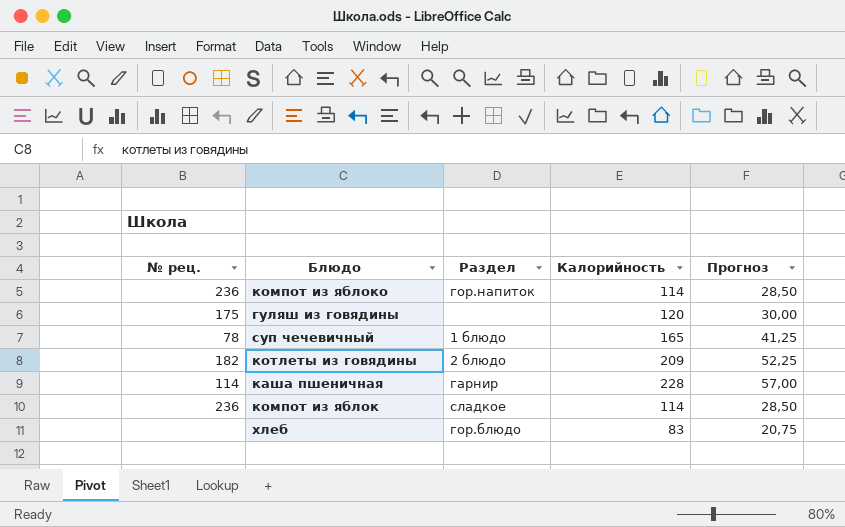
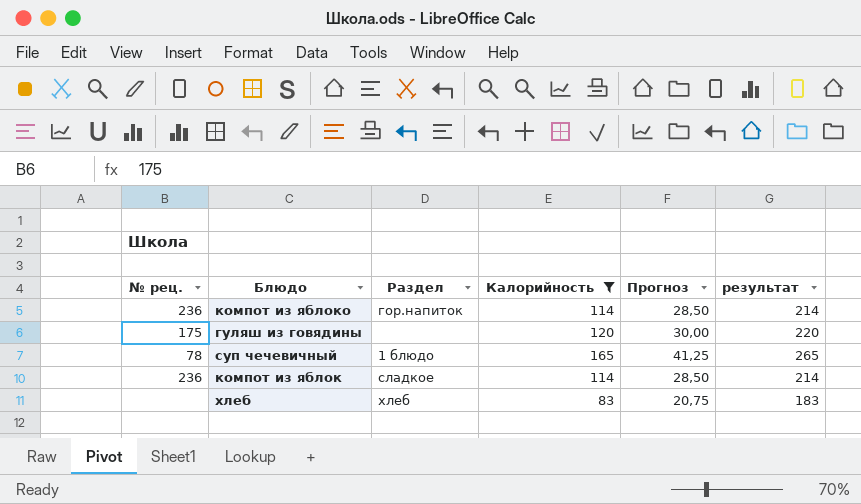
filter: none -> Калорийность <= 165
column результат | formula: none -> [Калорийность] + 100
хлеб | Раздел: гор.блюдо -> хлеб

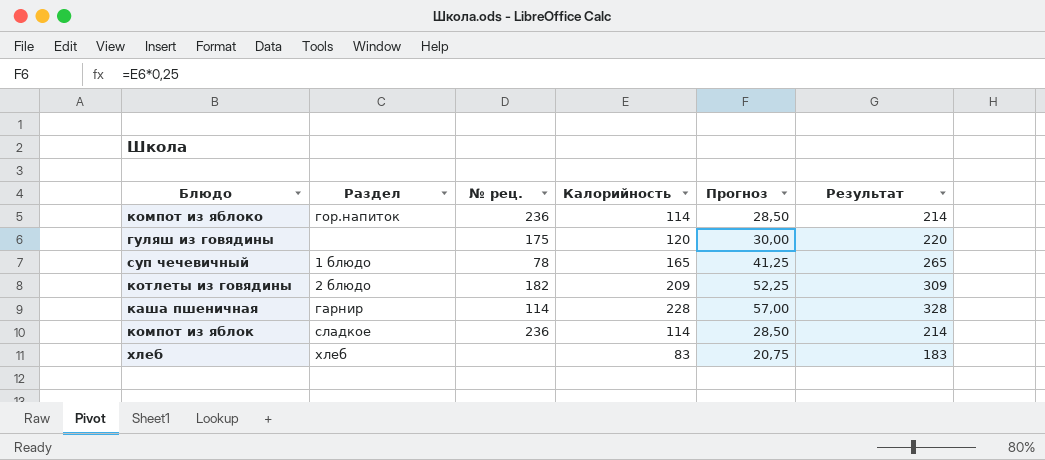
filter: Калорийность <= 165 -> none
column № рец. | position: 1 -> 3
column name: результат -> Результат

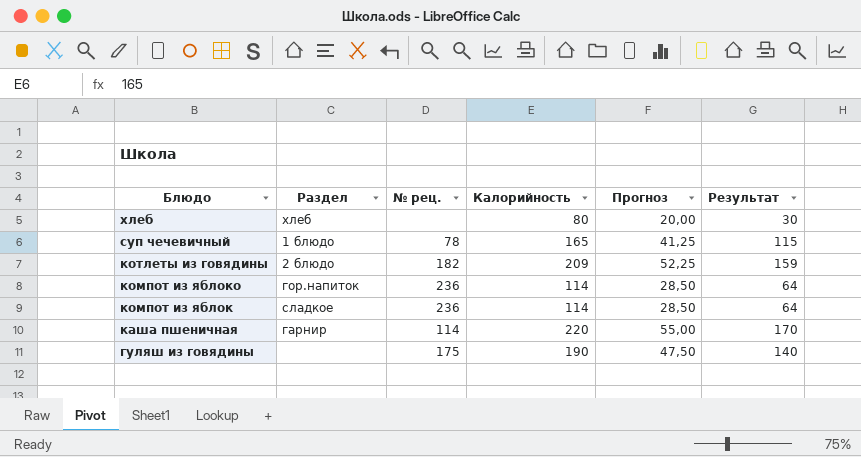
row order: none -> Блюдо descending
column Результат | formula: [Калорийность] + 100 -> [Калорийность] - 50
хлеб | Калорийность: 83 -> 80
хлеб | Прогноз: 20,75 -> 20,00
каша пшеничная | Калорийность: 228 -> 220
каша пшеничная | Прогноз: 57,00 -> 55,00
гуляш из говядины | Калорийность: 120 -> 190
гуляш из говядины | Прогноз: 30,00 -> 47,50

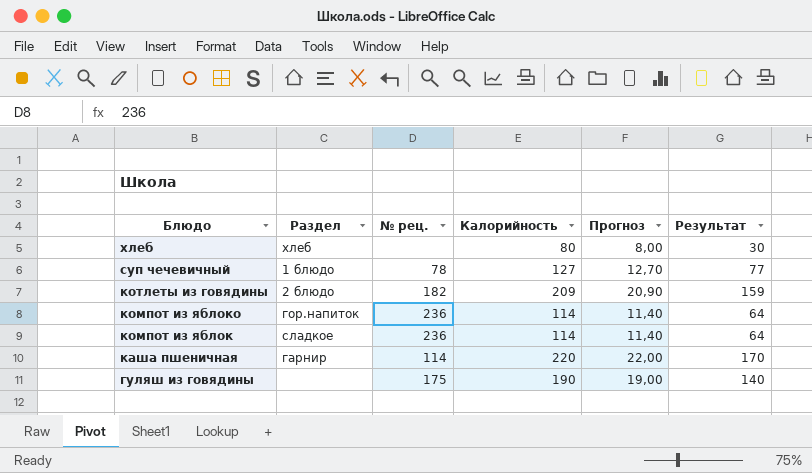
column Прогноз | formula: [Калорийность] * 0,25 -> [Калорийность] * 0,1
суп чечевичный | Калорийность: 165 -> 127
суп чечевичный | Результат: 115 -> 77

